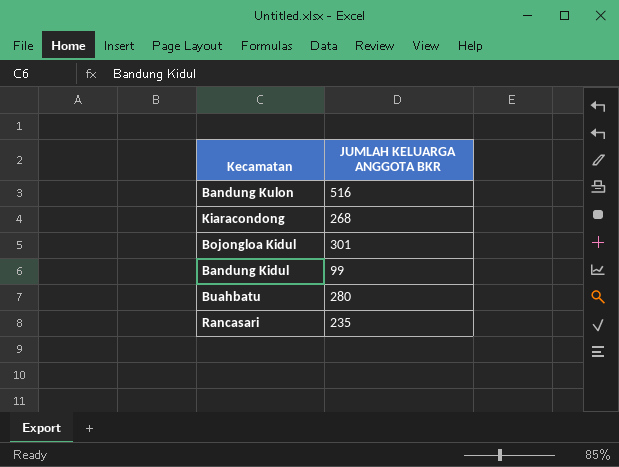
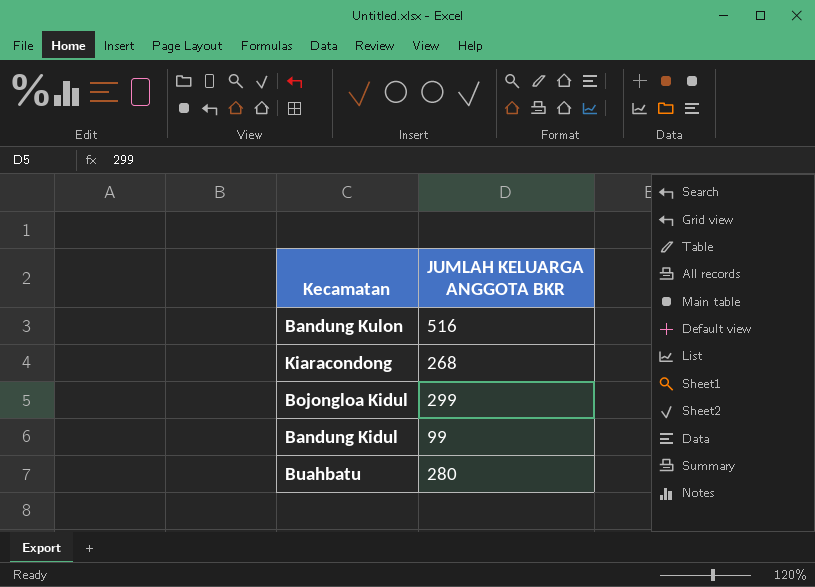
row Rancasari: 235 -> none
Bojongloa Kidul | JUMLAH KELUARGA ANGGOTA BKR: 301 -> 299

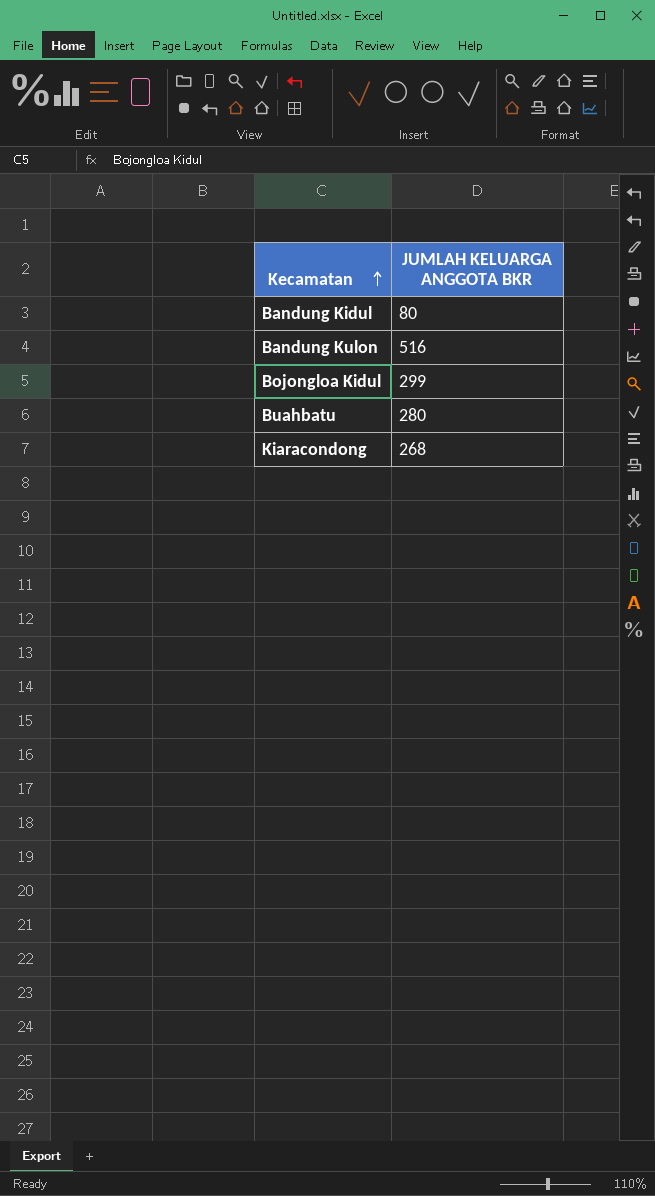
row order: none -> Kecamatan ascending
Bandung Kidul | JUMLAH KELUARGA ANGGOTA BKR: 99 -> 80

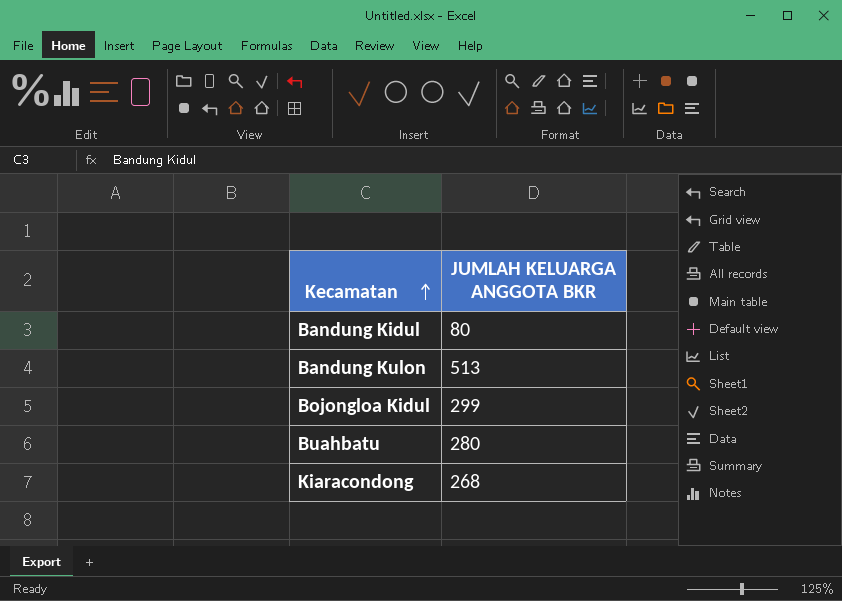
Bandung Kulon | JUMLAH KELUARGA ANGGOTA BKR: 516 -> 513

